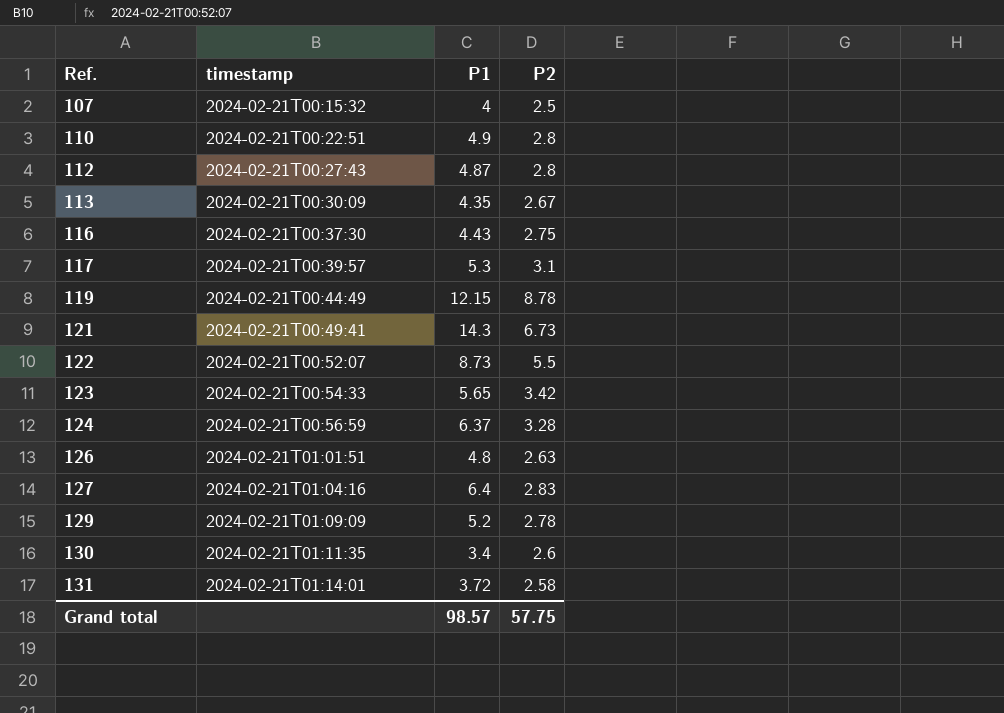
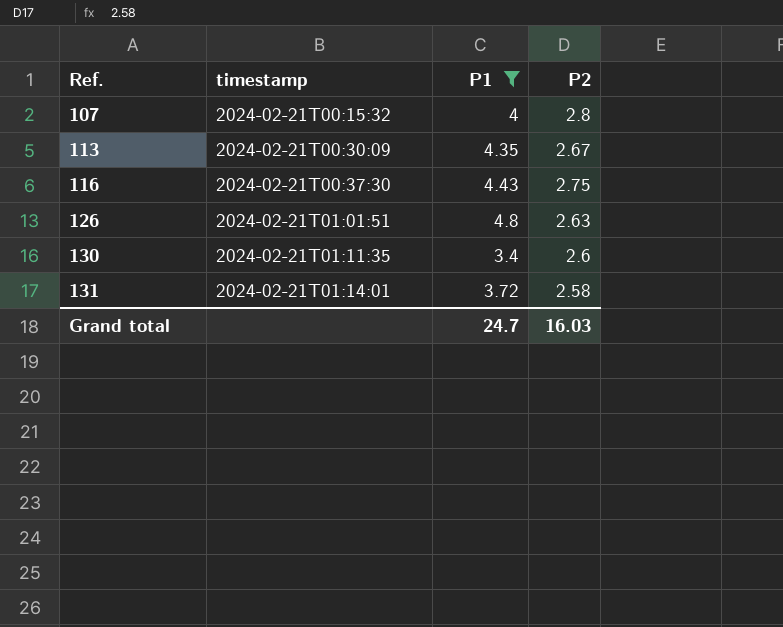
filter: none -> P1 <= 4.8
107 | P2: 2.5 -> 2.8
Grand total | P1: 98.57 -> 24.7
Grand total | P2: 57.75 -> 16.03

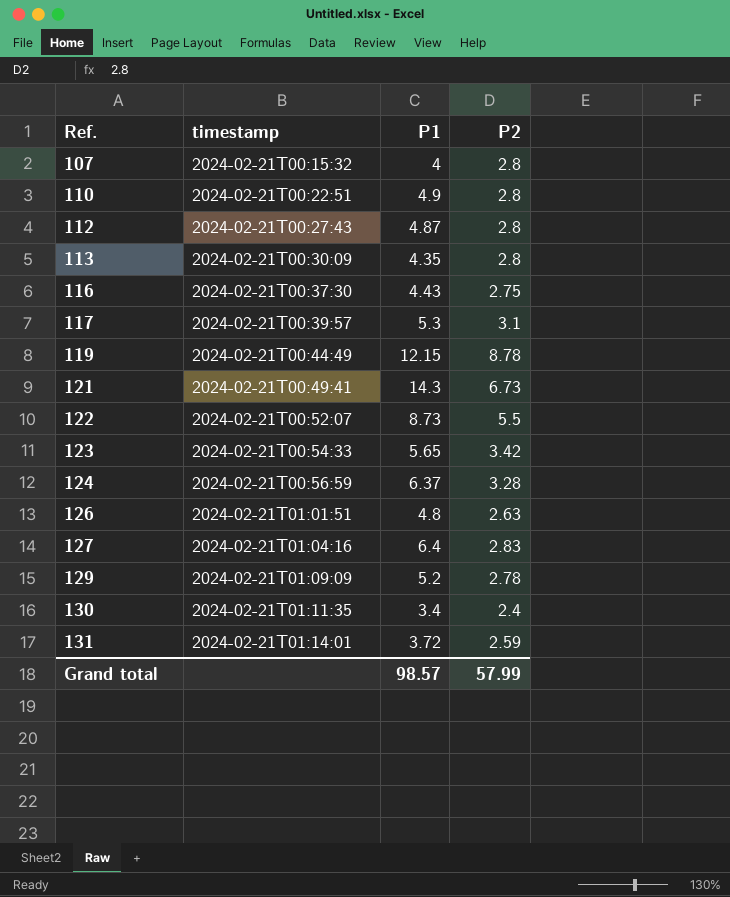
filter: P1 <= 4.8 -> none
113 | P2: 2.67 -> 2.8
130 | P2: 2.6 -> 2.4
131 | P2: 2.58 -> 2.59
Grand total | P1: 24.7 -> 98.57
Grand total | P2: 16.03 -> 57.99

